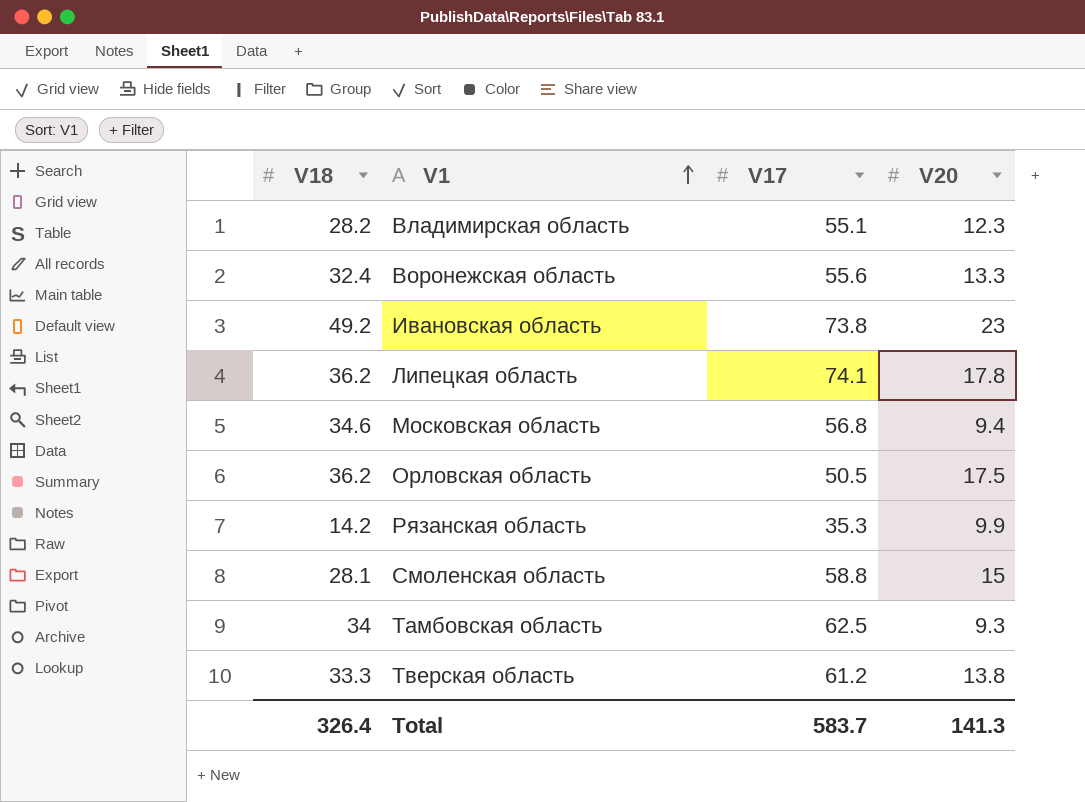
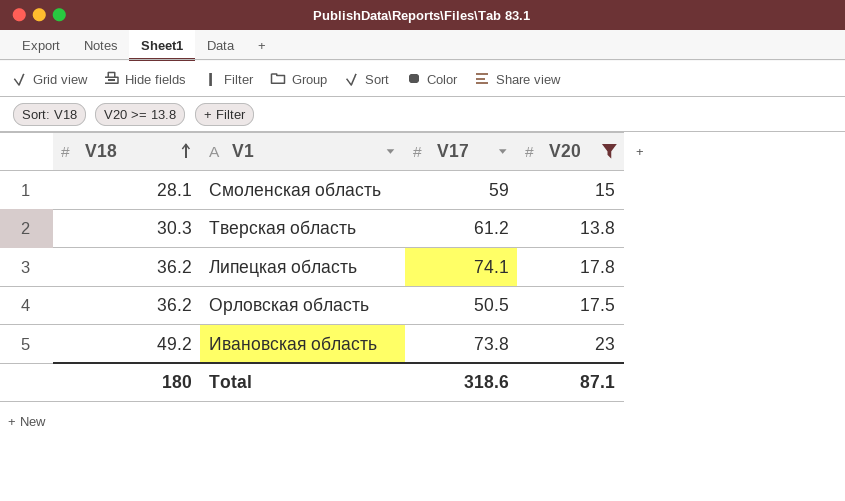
filter: none -> V20 >= 13.8
row order: V1 ascending -> V18 ascending
Смоленская область | V17: 58.8 -> 59
Тверская область | V18: 33.3 -> 30.3
Total | V18: 326.4 -> 180
Total | V17: 583.7 -> 318.6
Total | V20: 141.3 -> 87.1

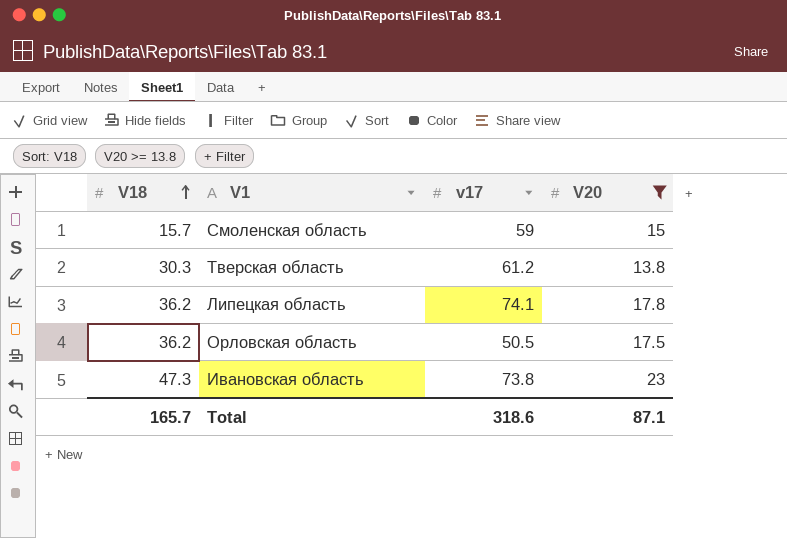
column name: V17 -> v17
Смоленская область | V18: 28.1 -> 15.7
Ивановская область | V18: 49.2 -> 47.3
Total | V18: 180 -> 165.7

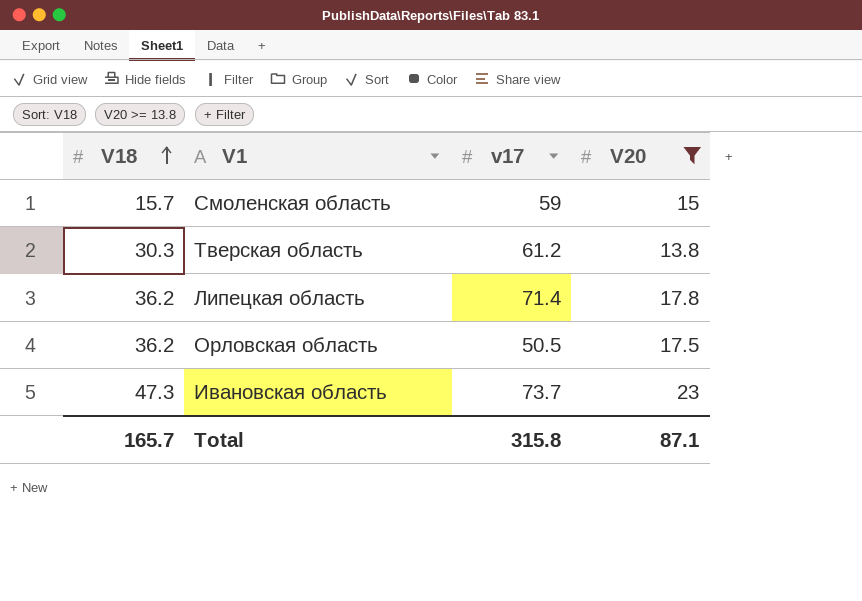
Липецкая область | v17: 74.1 -> 71.4
Ивановская область | v17: 73.8 -> 73.7
Total | v17: 318.6 -> 315.8

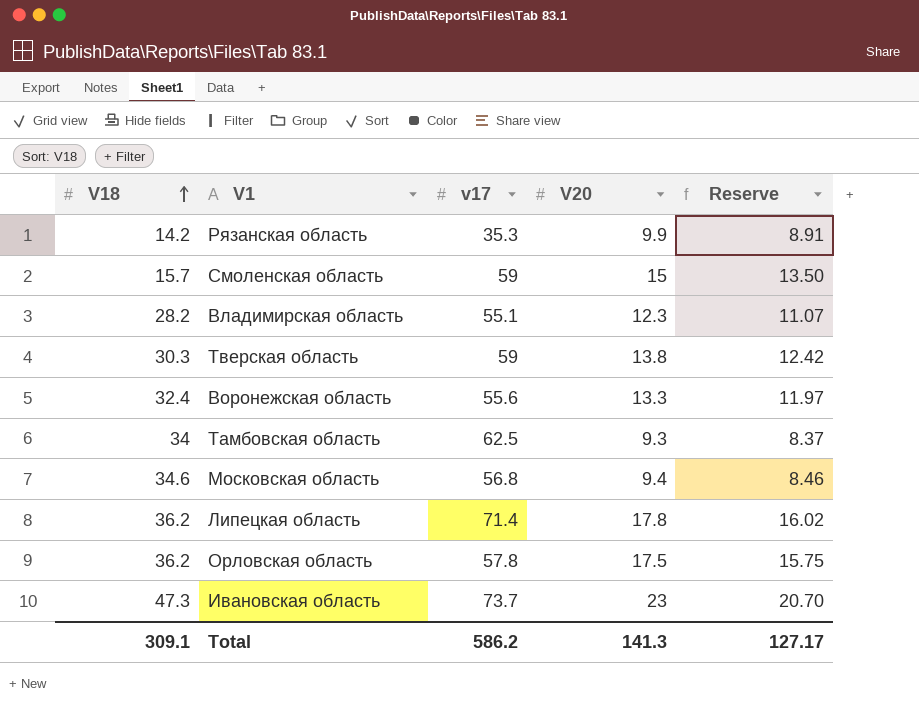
filter: V20 >= 13.8 -> none
column Reserve | formula: none -> [V20] * 0.9
Тверская область | v17: 61.2 -> 59
Орловская область | v17: 50.5 -> 57.8
Total | V18: 165.7 -> 309.1
Total | v17: 315.8 -> 586.2
Total | V20: 87.1 -> 141.3

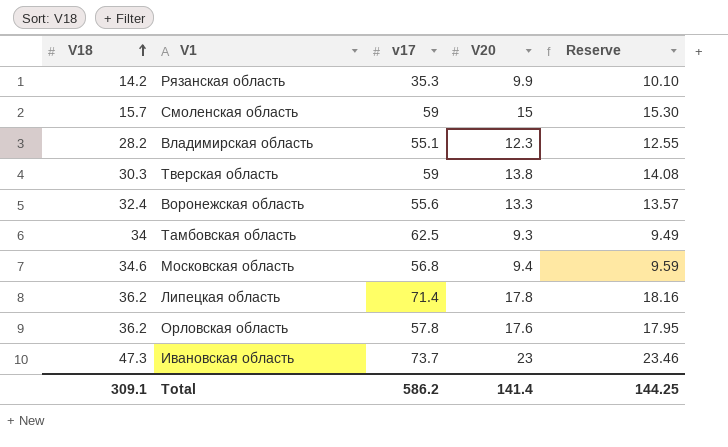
column Reserve | formula: [V20] * 0.9 -> [V20] * 1.02
Орловская область | V20: 17.5 -> 17.6
Total | V20: 141.3 -> 141.4
Total | Reserve: 127.17 -> 144.25

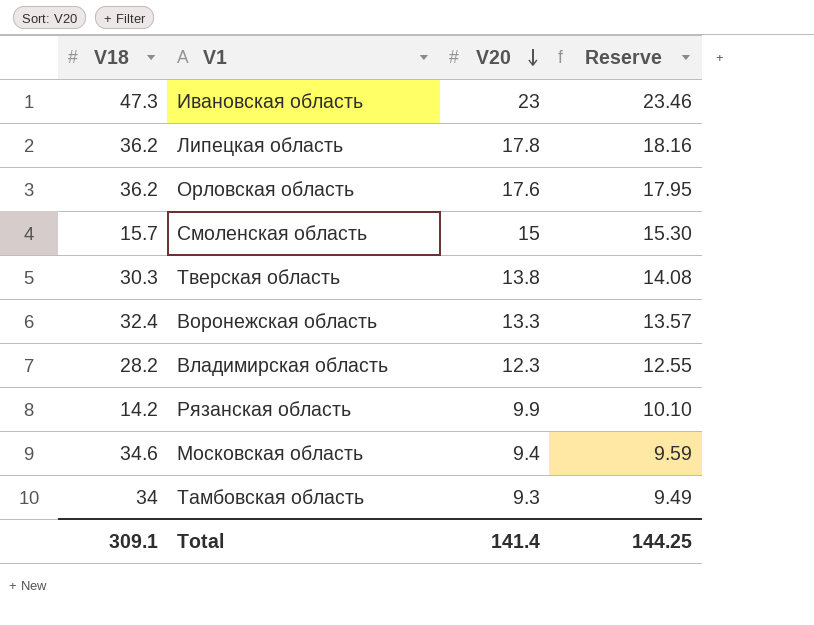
row order: V18 ascending -> V20 descending
column v17 | position: 3 -> none

